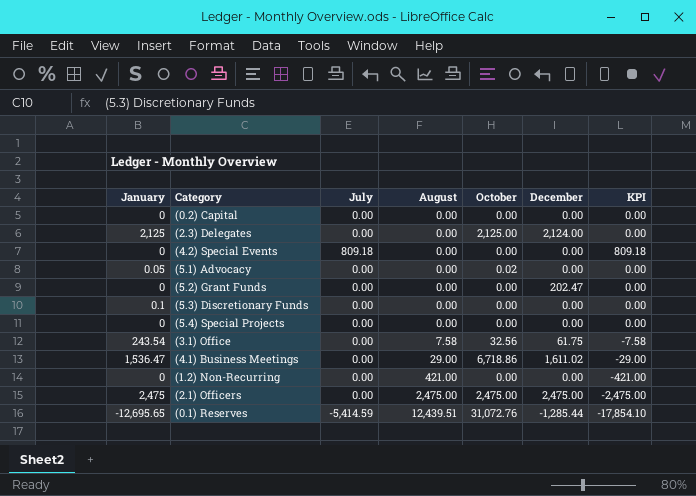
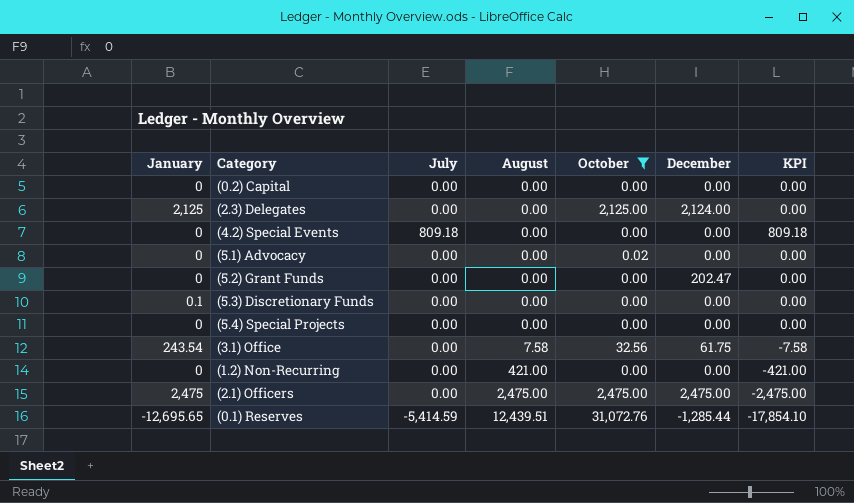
filter: none -> October != 6,718.86
(5.1) Advocacy | January: 0.05 -> 0

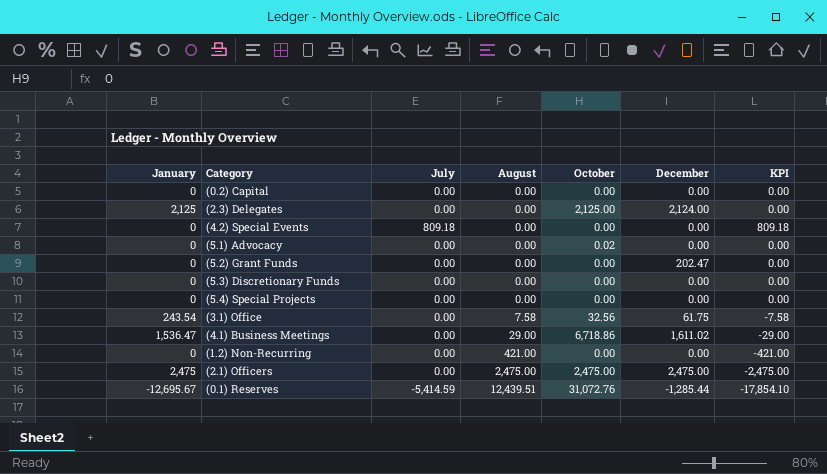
filter: October != 6,718.86 -> none
(5.3) Discretionary Funds | January: 0.1 -> 0
(0.1) Reserves | January: -12,695.65 -> -12,695.67

